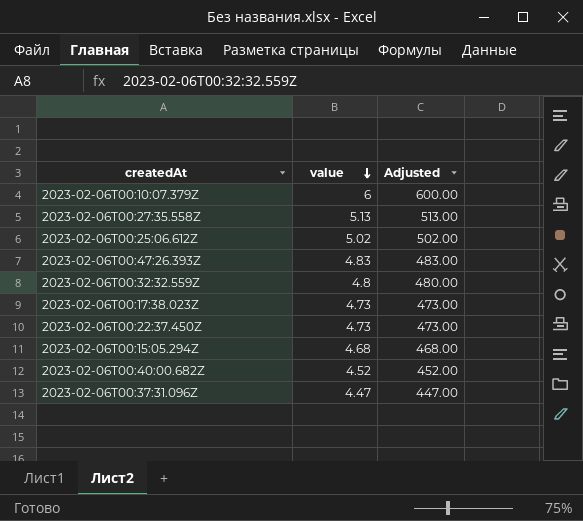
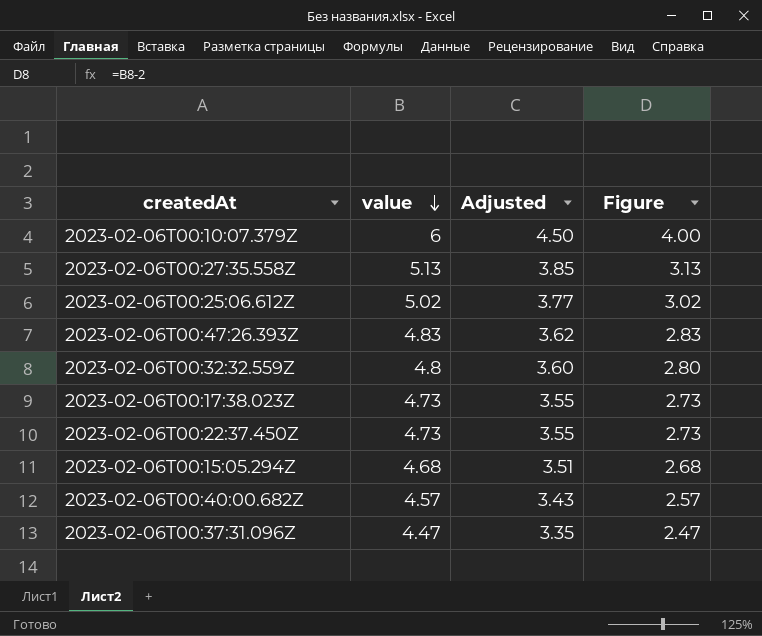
column Adjusted | formula: [value] * 100 -> [value] * 0.75
column Figure | formula: none -> [value] - 2
2023-02-06T00:40:00.682Z | value: 4.52 -> 4.57

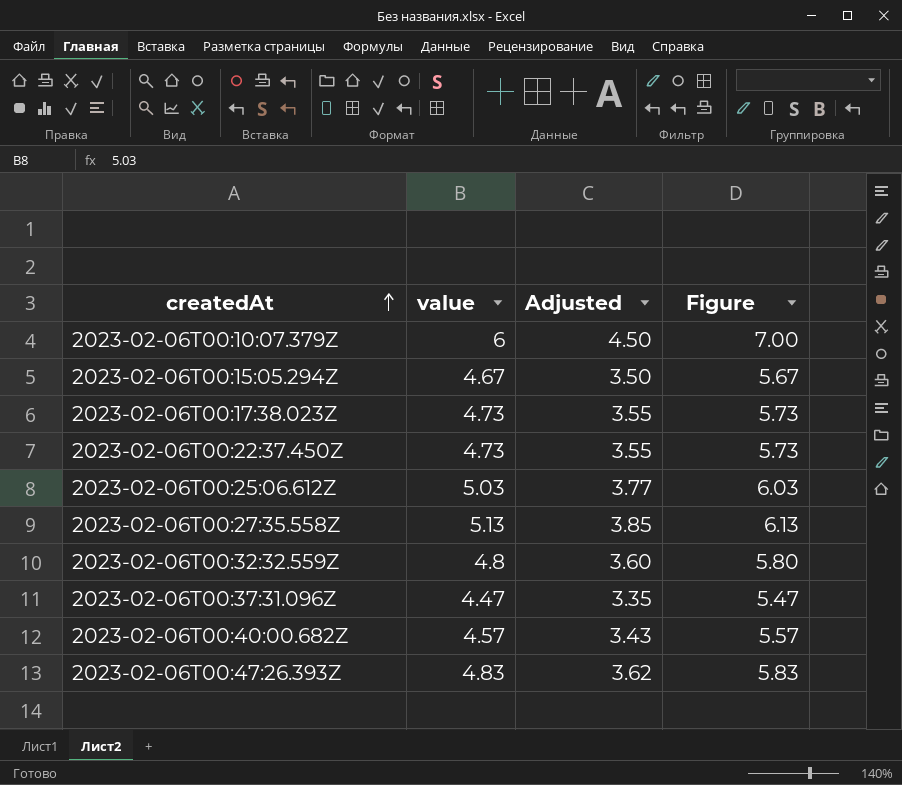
row order: value descending -> createdAt ascending
column Figure | formula: [value] - 2 -> [value] + 1
2023-02-06T00:15:05.294Z | value: 4.68 -> 4.67
2023-02-06T00:15:05.294Z | Adjusted: 3.51 -> 3.50
2023-02-06T00:25:06.612Z | value: 5.02 -> 5.03

